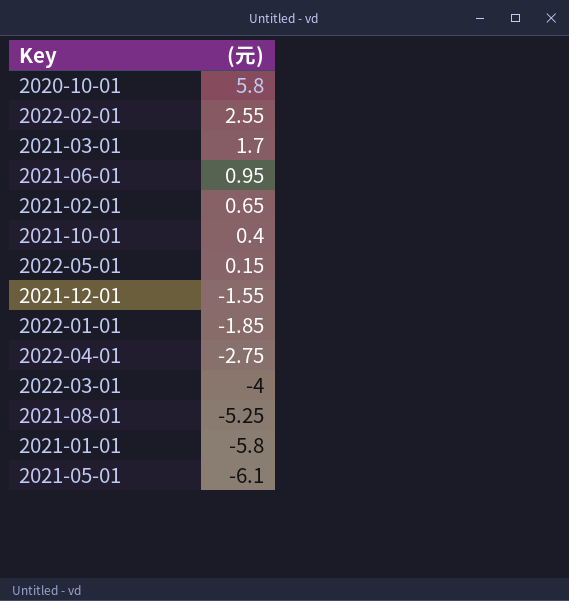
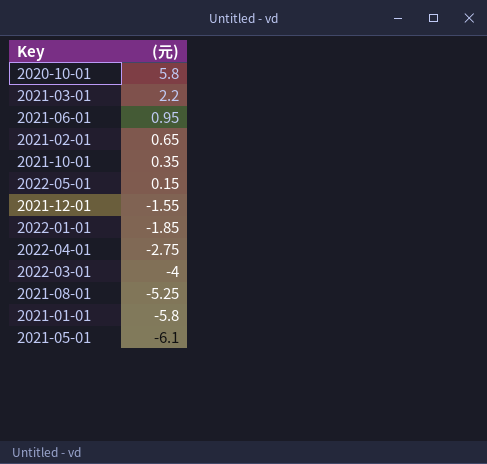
row 2022-02-01: 2.55 -> none
2021-03-01 | (元): 1.7 -> 2.2
2021-10-01 | (元): 0.4 -> 0.35

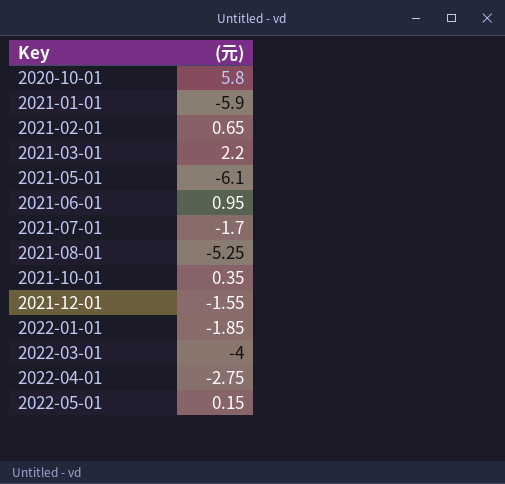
row order: (元) descending -> Key ascending
2021-01-01 | (元): -5.8 -> -5.9
row 2021-07-01: none -> -1.7

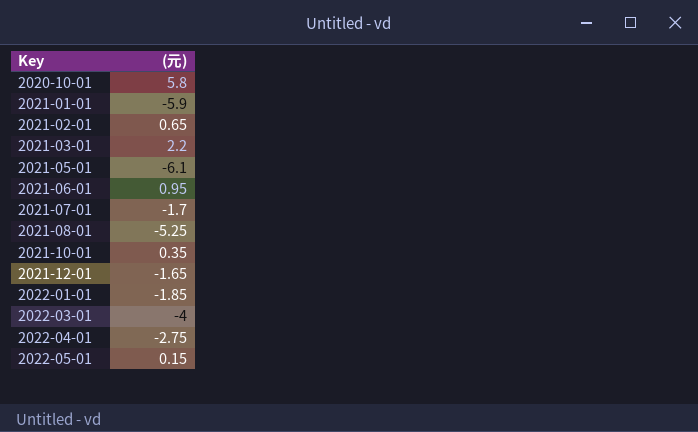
2021-12-01 | (元): -1.55 -> -1.65

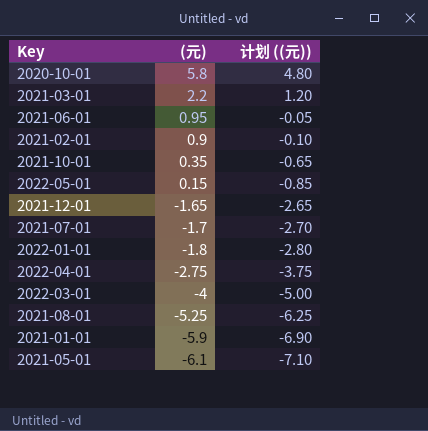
row order: Key ascending -> (元) descending
column 计划 ((元)) | formula: none -> [(元)] - 1
2021-02-01 | (元): 0.65 -> 0.9
2022-01-01 | (元): -1.85 -> -1.8

